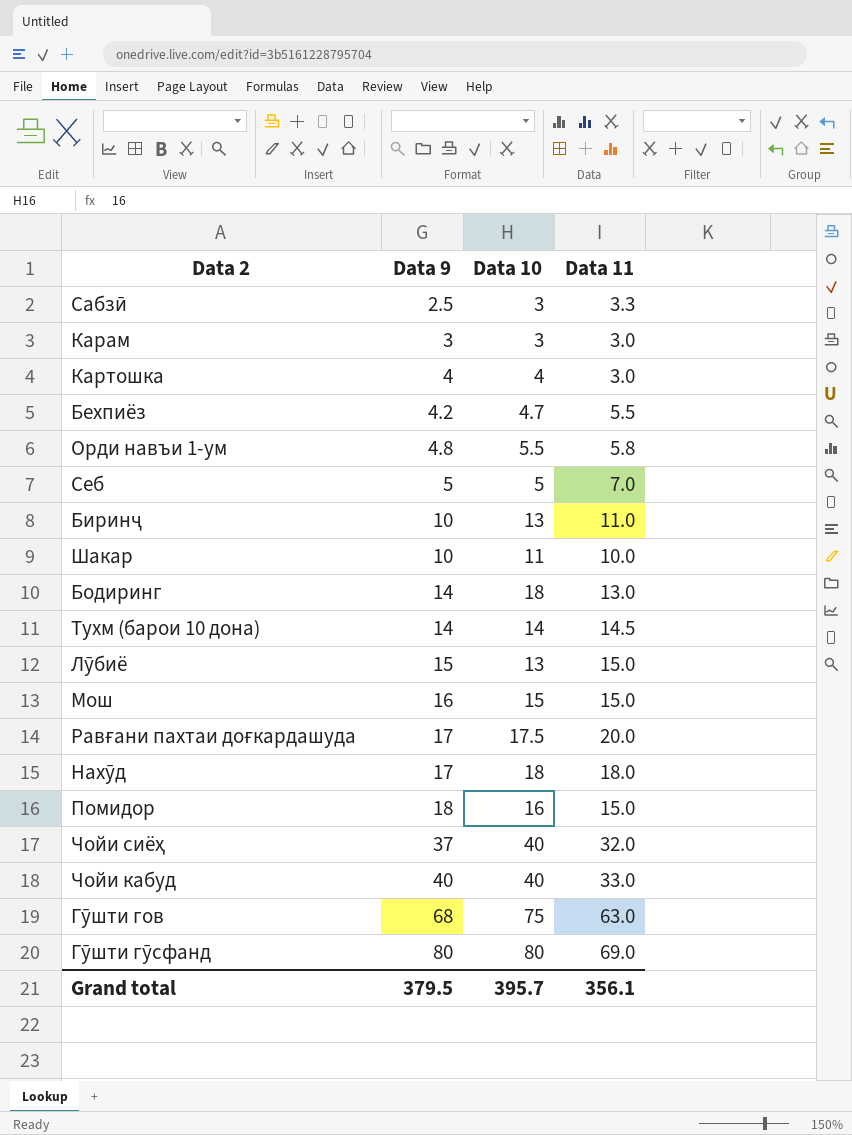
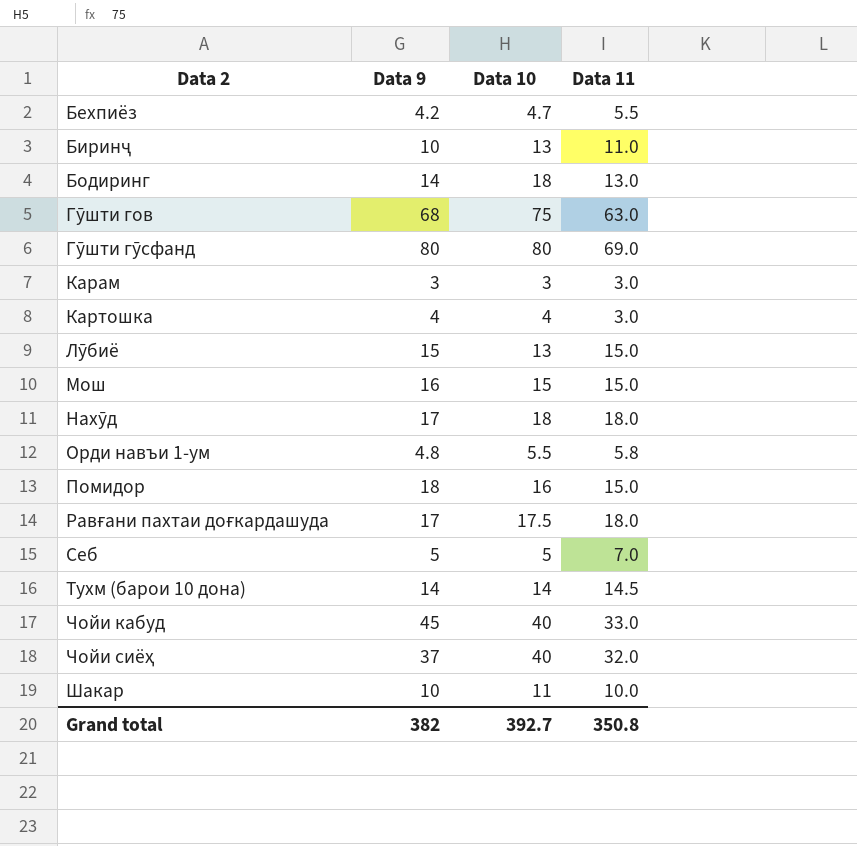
row order: Data 9 ascending -> Data 2 ascending
row Сабзӣ: 2.5 | 3 | 3.3 -> none
Равғани пахтаи доғкардашуда | Data 11: 20.0 -> 18.0
Чойи кабуд | Data 9: 40 -> 45
Grand total | Data 9: 379.5 -> 382
Grand total | Data 10: 395.7 -> 392.7
Grand total | Data 11: 356.1 -> 350.8

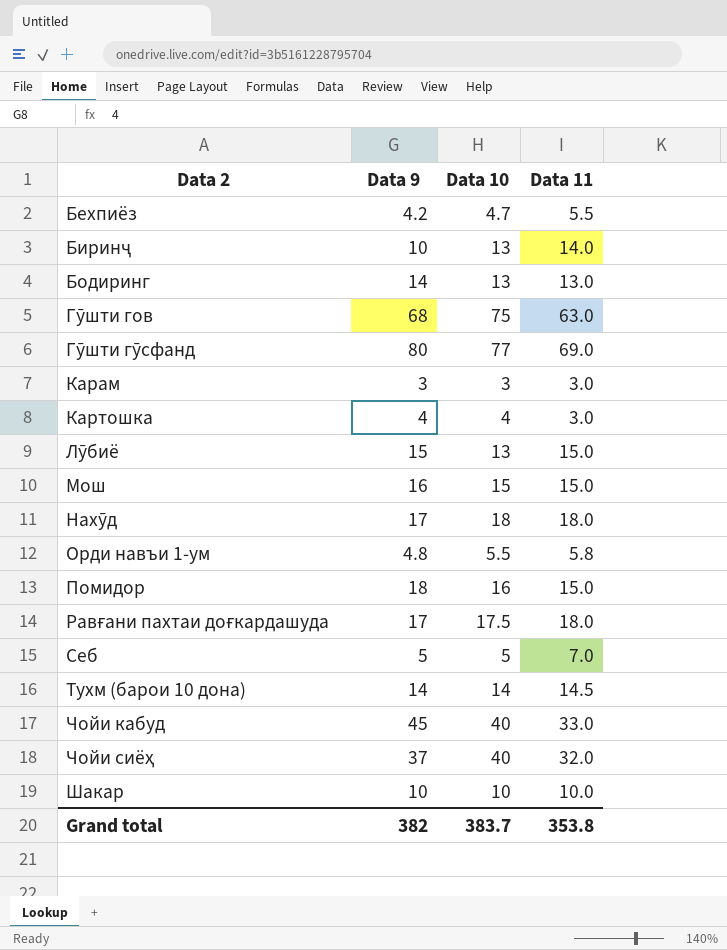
Биринҷ | Data 11: 11.0 -> 14.0
Бодиринг | Data 10: 18 -> 13
Гӯшти гӯсфанд | Data 10: 80 -> 77
Шакар | Data 10: 11 -> 10
Grand total | Data 10: 392.7 -> 383.7
Grand total | Data 11: 350.8 -> 353.8

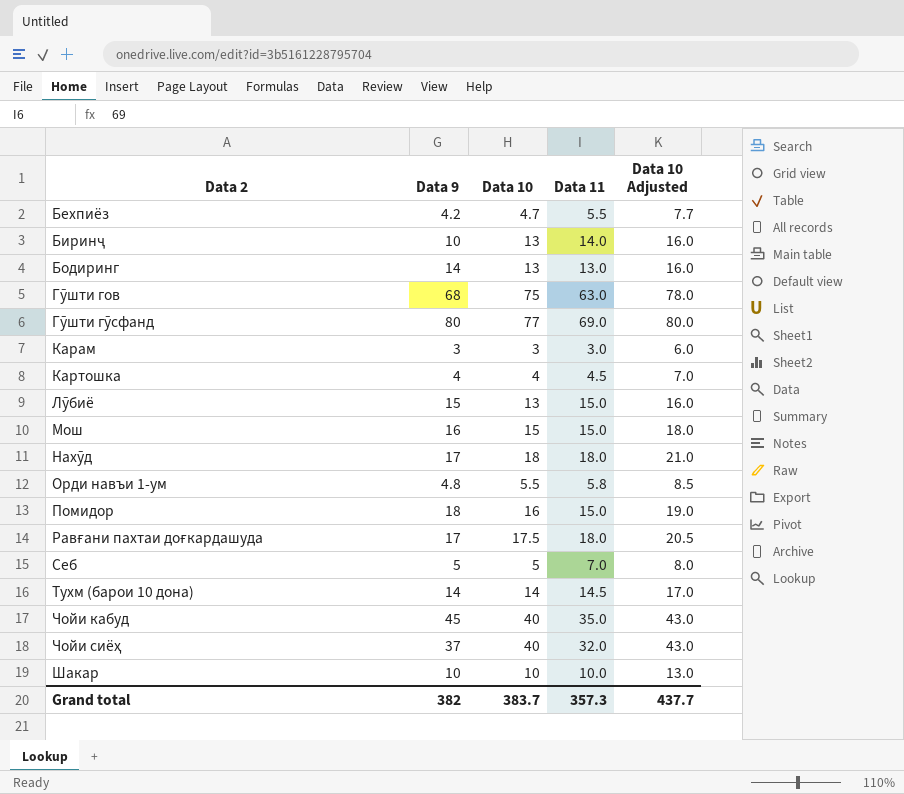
column Data 10 Adjusted | formula: none -> [Data 10] + 3
Картошка | Data 11: 3.0 -> 4.5
Чойи кабуд | Data 11: 33.0 -> 35.0
Grand total | Data 11: 353.8 -> 357.3

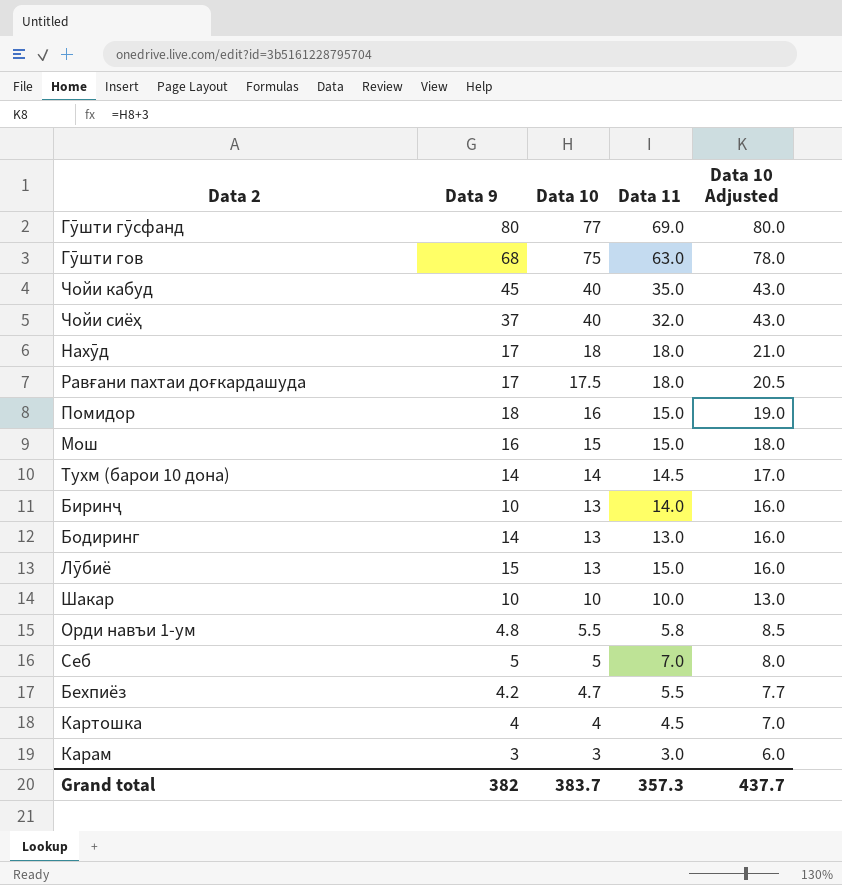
row order: Data 2 ascending -> Data 10 descending

